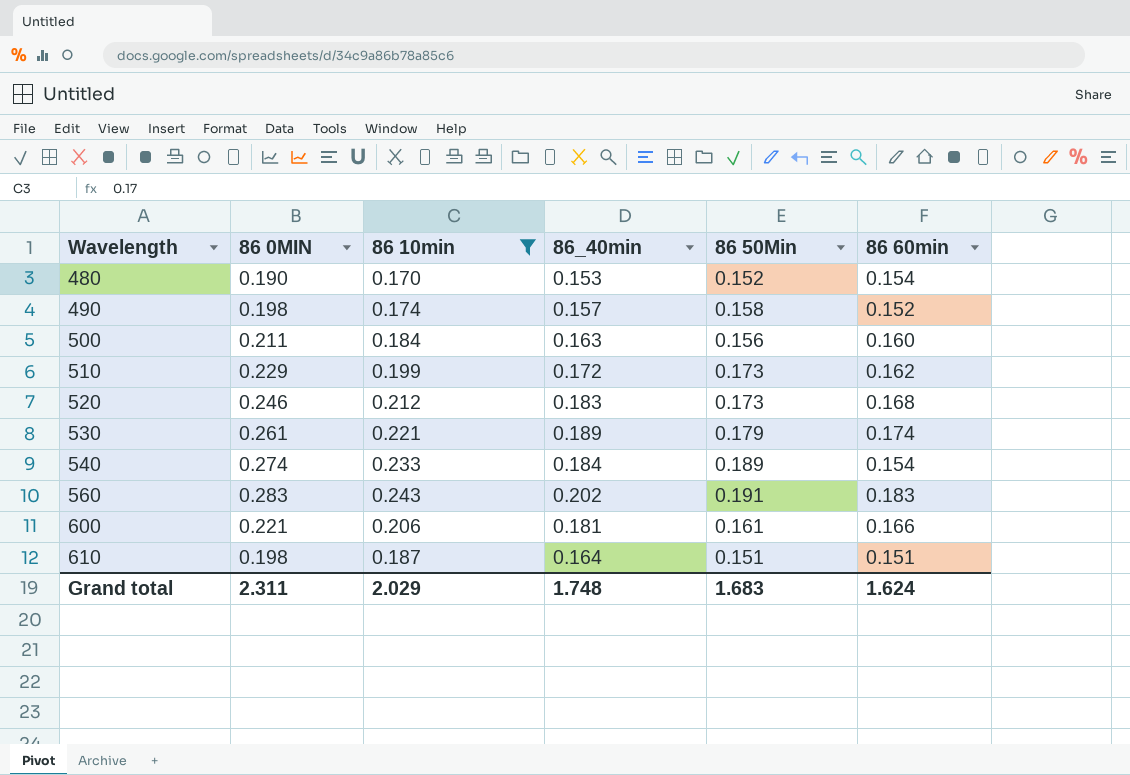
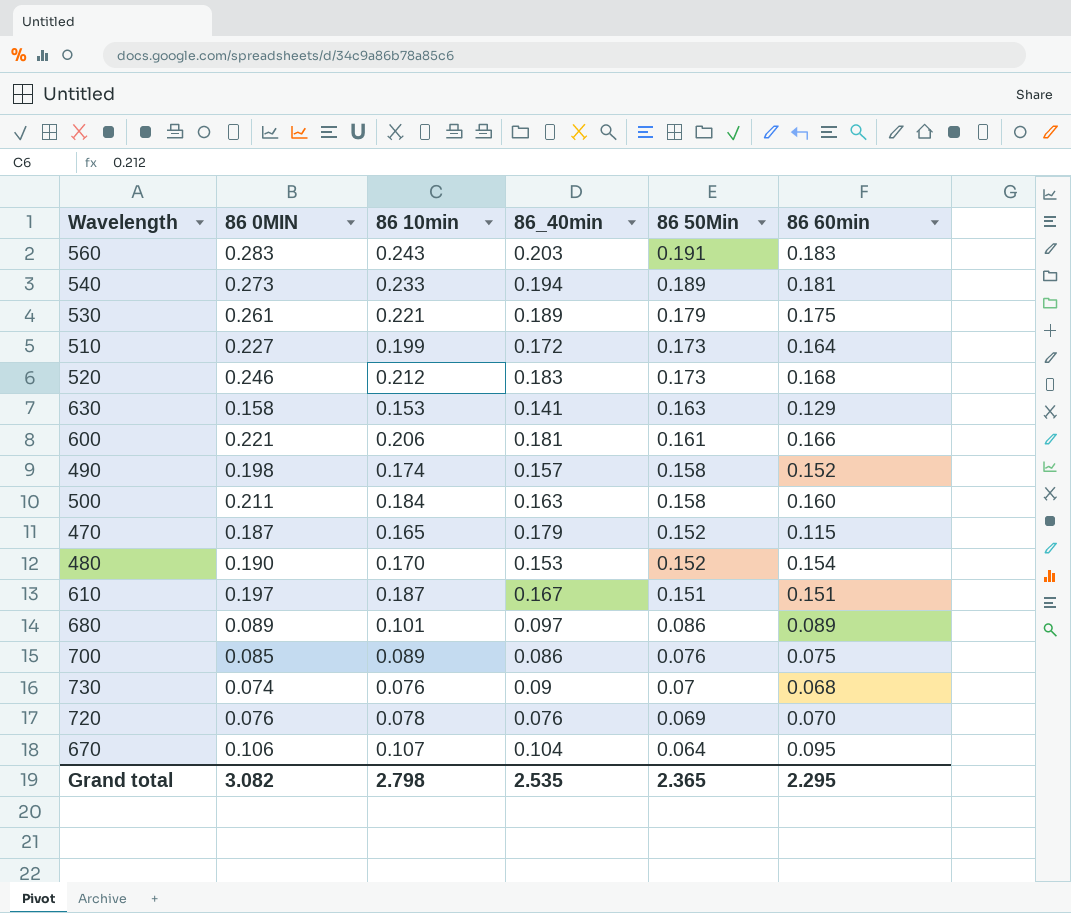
filter: 86 10min >= 0.170 -> none
row order: Wavelength ascending -> 86 50Min descending
560 | 86_40min: 0.202 -> 0.203
540 | 86 0MIN: 0.274 -> 0.273
540 | 86_40min: 0.184 -> 0.194
540 | 86 60min: 0.154 -> 0.181
530 | 86 60min: 0.174 -> 0.175
510 | 86 0MIN: 0.229 -> 0.227
510 | 86 60min: 0.162 -> 0.164
500 | 86 50Min: 0.156 -> 0.158
610 | 86 0MIN: 0.198 -> 0.197
610 | 86_40min: 0.164 -> 0.167
Grand total | 86 0MIN: 2.311 -> 3.082
Grand total | 86 10min: 2.029 -> 2.798
Grand total | 86_40min: 1.748 -> 2.535
Grand total | 86 50Min: 1.683 -> 2.365
Grand total | 86 60min: 1.624 -> 2.295

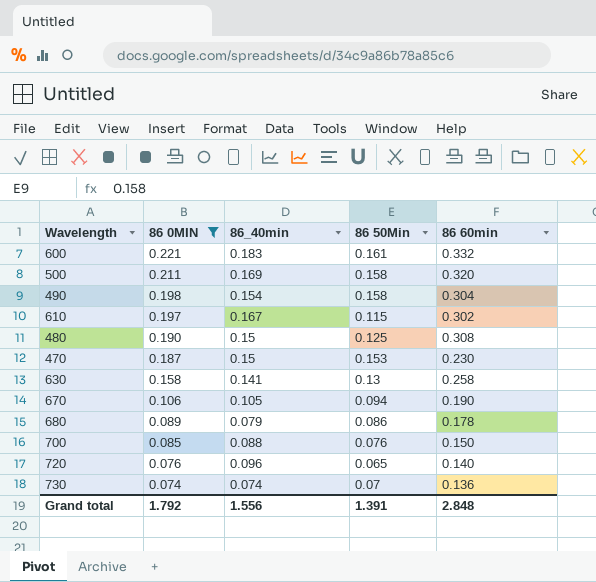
filter: none -> 86 0MIN <= 0.221
row order: 86 50Min descending -> 86 0MIN descending
column 86 10min | position: 3 -> none
600 | 86_40min: 0.181 -> 0.183
600 | 86 60min: 0.166 -> 0.332
500 | 86_40min: 0.163 -> 0.169
500 | 86 60min: 0.160 -> 0.320
490 | 86_40min: 0.157 -> 0.154
490 | 86 60min: 0.152 -> 0.304
610 | 86 50Min: 0.151 -> 0.115
610 | 86 60min: 0.151 -> 0.302
480 | 86_40min: 0.153 -> 0.15
480 | 86 50Min: 0.152 -> 0.125
480 | 86 60min: 0.154 -> 0.308
470 | 86_40min: 0.179 -> 0.15
470 | 86 50Min: 0.152 -> 0.153
470 | 86 60min: 0.115 -> 0.230
630 | 86 50Min: 0.163 -> 0.13
630 | 86 60min: 0.129 -> 0.258
670 | 86_40min: 0.104 -> 0.105
670 | 86 50Min: 0.064 -> 0.094
670 | 86 60min: 0.095 -> 0.190
680 | 86_40min: 0.097 -> 0.079
680 | 86 60min: 0.089 -> 0.178
700 | 86_40min: 0.086 -> 0.088
700 | 86 60min: 0.075 -> 0.150
720 | 86_40min: 0.076 -> 0.096
720 | 86 50Min: 0.069 -> 0.065
720 | 86 60min: 0.070 -> 0.140
730 | 86_40min: 0.09 -> 0.074
730 | 86 60min: 0.068 -> 0.136
Grand total | 86 0MIN: 3.082 -> 1.792
Grand total | 86_40min: 2.535 -> 1.556
Grand total | 86 50Min: 2.365 -> 1.391
Grand total | 86 60min: 2.295 -> 2.848

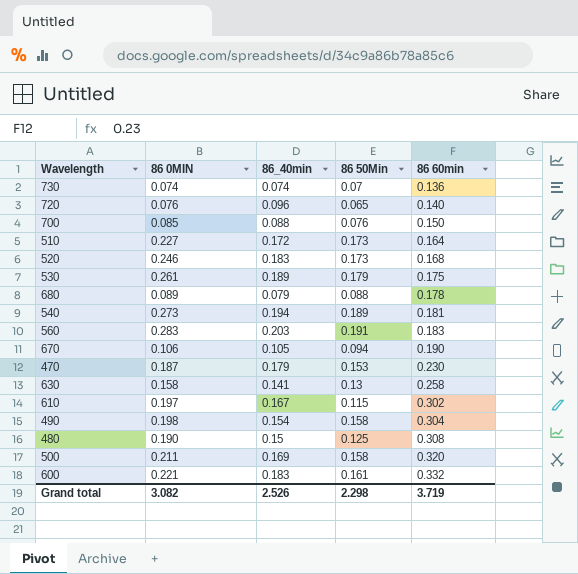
filter: 86 0MIN <= 0.221 -> none
row order: 86 0MIN descending -> 86 60min ascending
680 | 86 50Min: 0.086 -> 0.088
470 | 86_40min: 0.15 -> 0.179
Grand total | 86 0MIN: 1.792 -> 3.082
Grand total | 86_40min: 1.556 -> 2.526
Grand total | 86 50Min: 1.391 -> 2.298
Grand total | 86 60min: 2.848 -> 3.719

